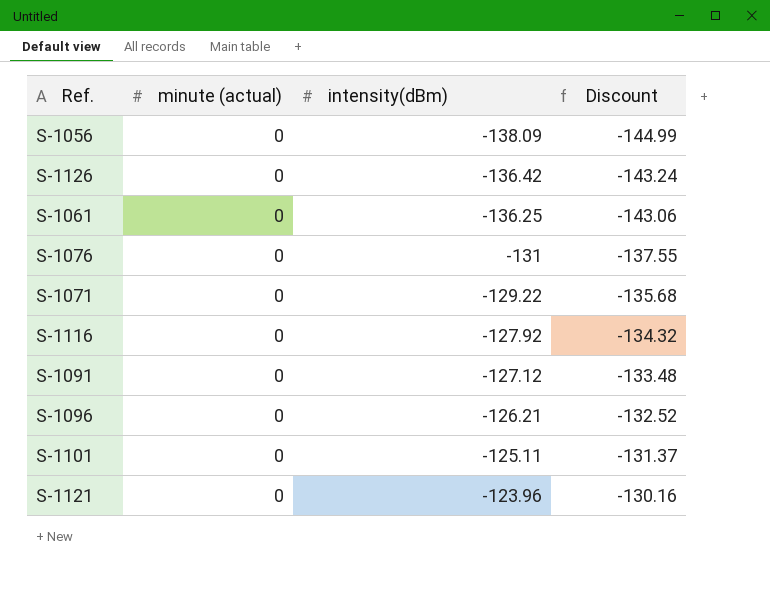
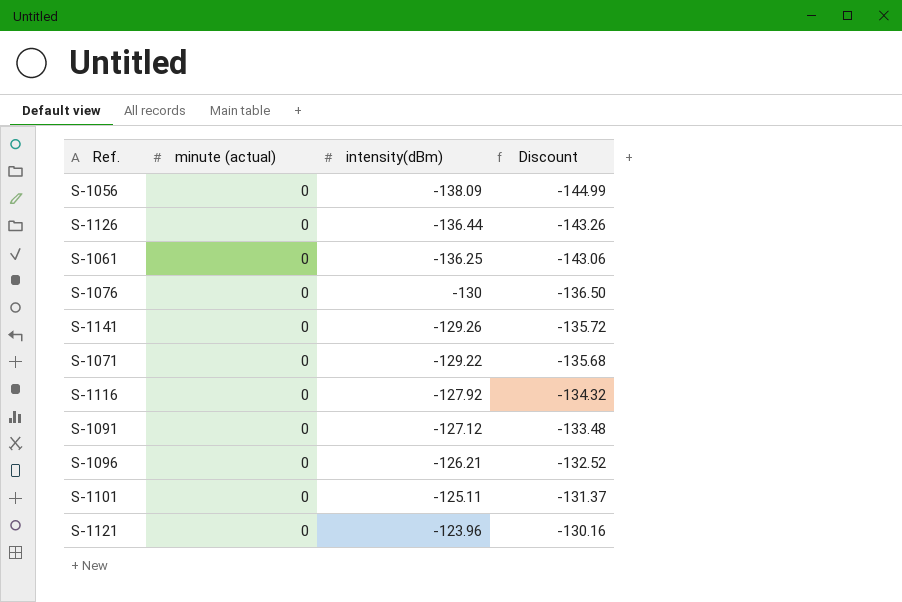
S-1126 | intensity(dBm): -136.42 -> -136.44
S-1126 | Discount: -143.24 -> -143.26
S-1076 | intensity(dBm): -131 -> -130
S-1076 | Discount: -137.55 -> -136.50
row S-1141: none -> 0 | -129.26 | -135.72

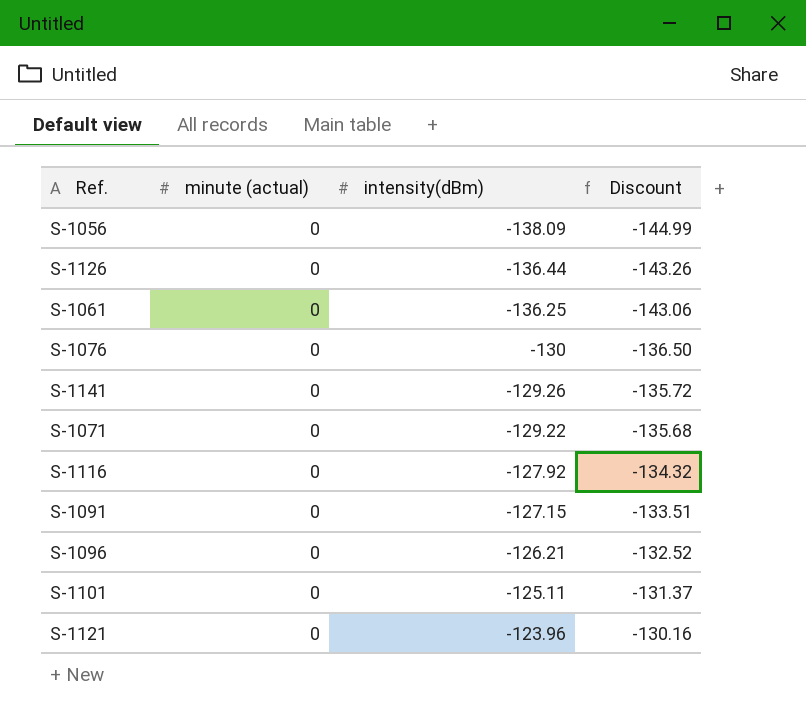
S-1091 | intensity(dBm): -127.12 -> -127.15
S-1091 | Discount: -133.48 -> -133.51

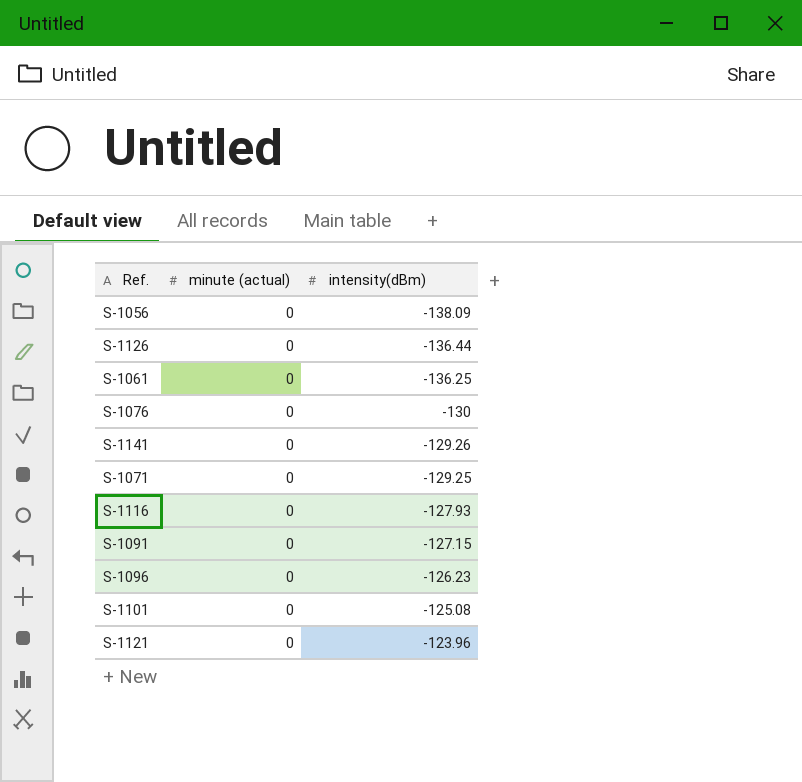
column Discount | formula: [intensity(dBm)] * 1.05 -> none
S-1071 | intensity(dBm): -129.22 -> -129.25
S-1116 | intensity(dBm): -127.92 -> -127.93
S-1096 | intensity(dBm): -126.21 -> -126.23
S-1101 | intensity(dBm): -125.11 -> -125.08

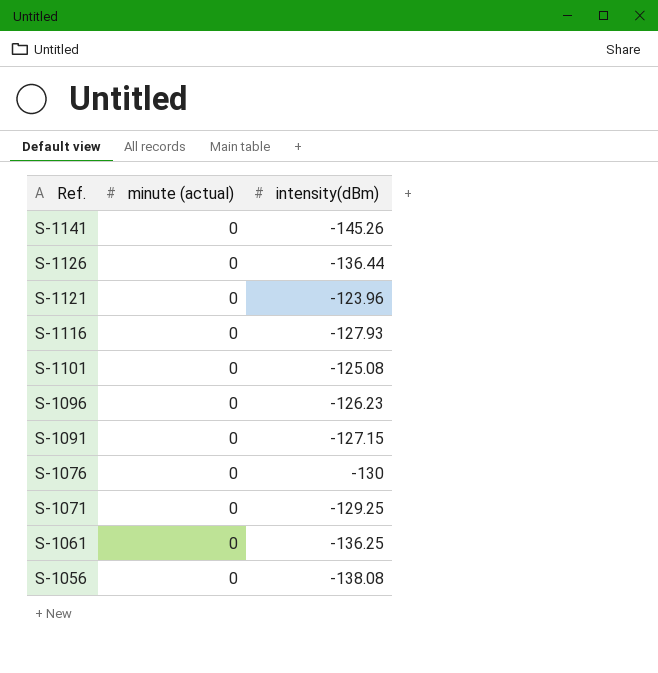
row order: intensity(dBm) ascending -> Ref. descending
S-1141 | intensity(dBm): -129.26 -> -145.26
S-1056 | intensity(dBm): -138.09 -> -138.08

